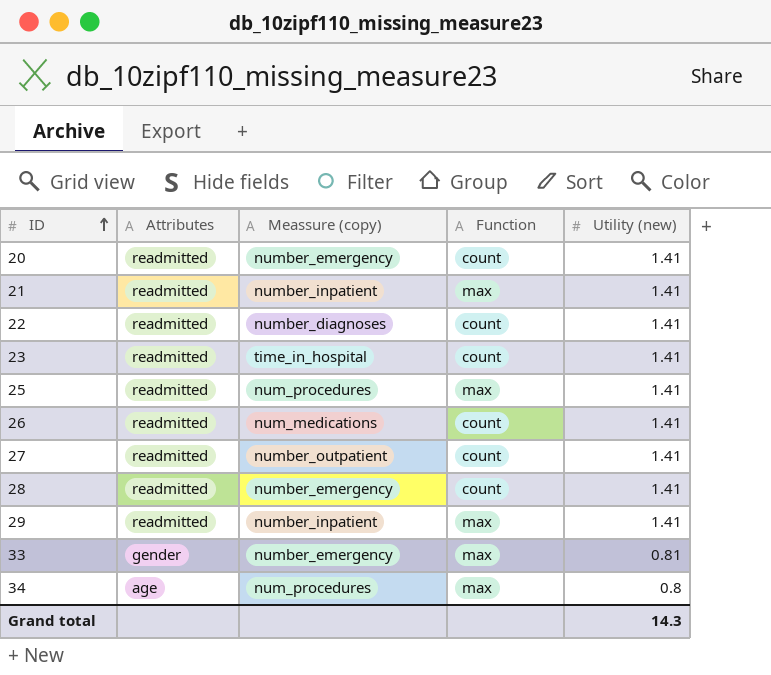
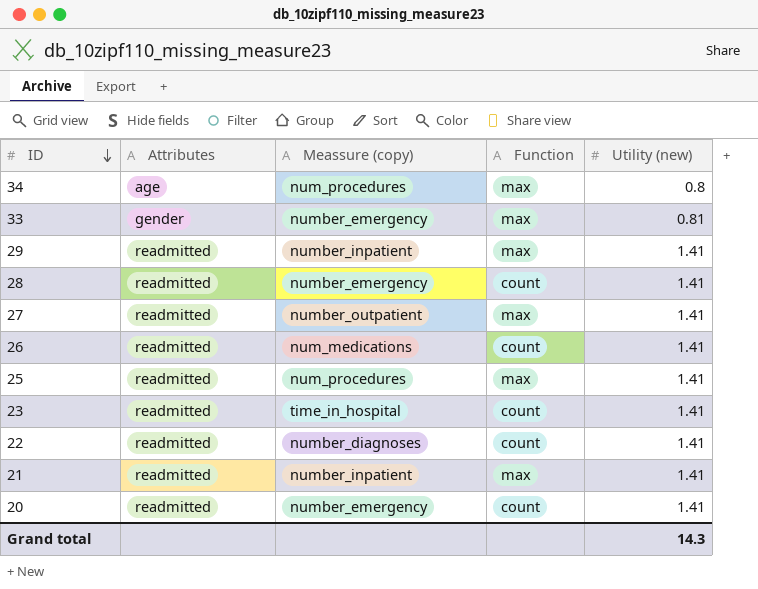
row order: ID ascending -> ID descending
27 | Function: count -> max

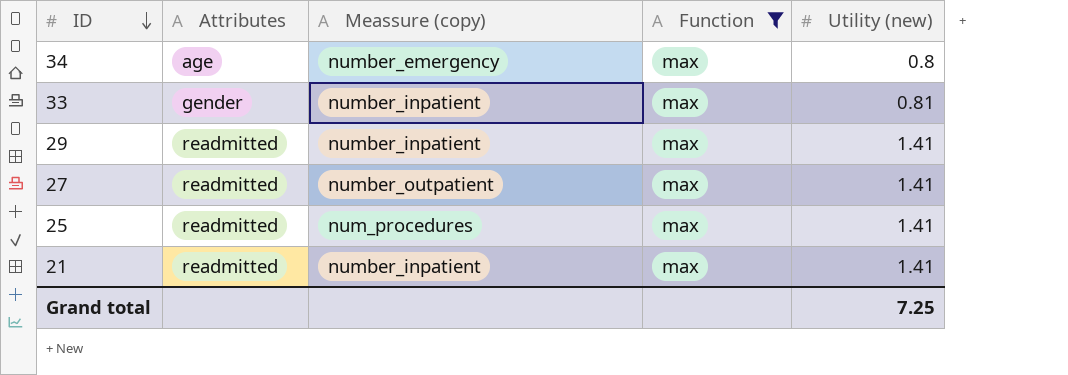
filter: none -> Function = max
34 | Meassure (copy): num_procedures -> number_emergency
33 | Meassure (copy): number_emergency -> number_inpatient
Grand total | Utility (new): 14.3 -> 7.25

